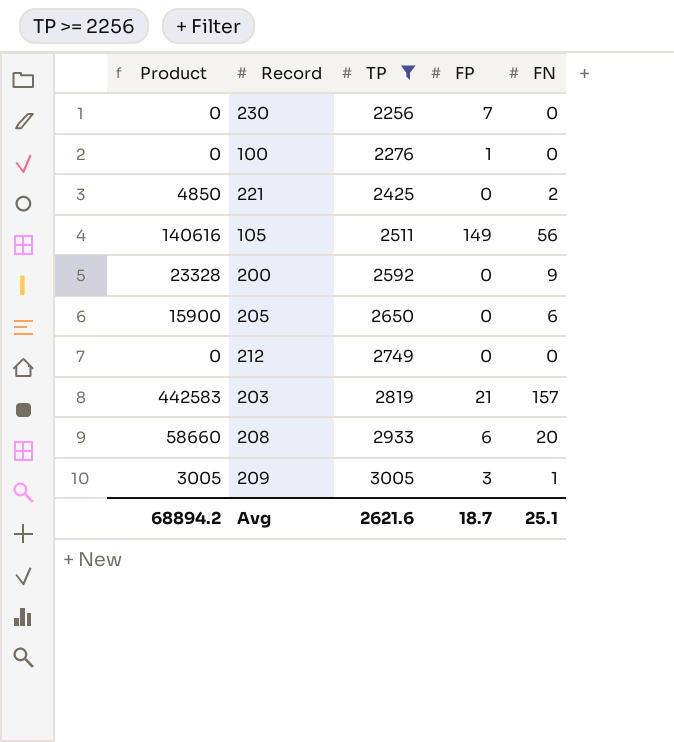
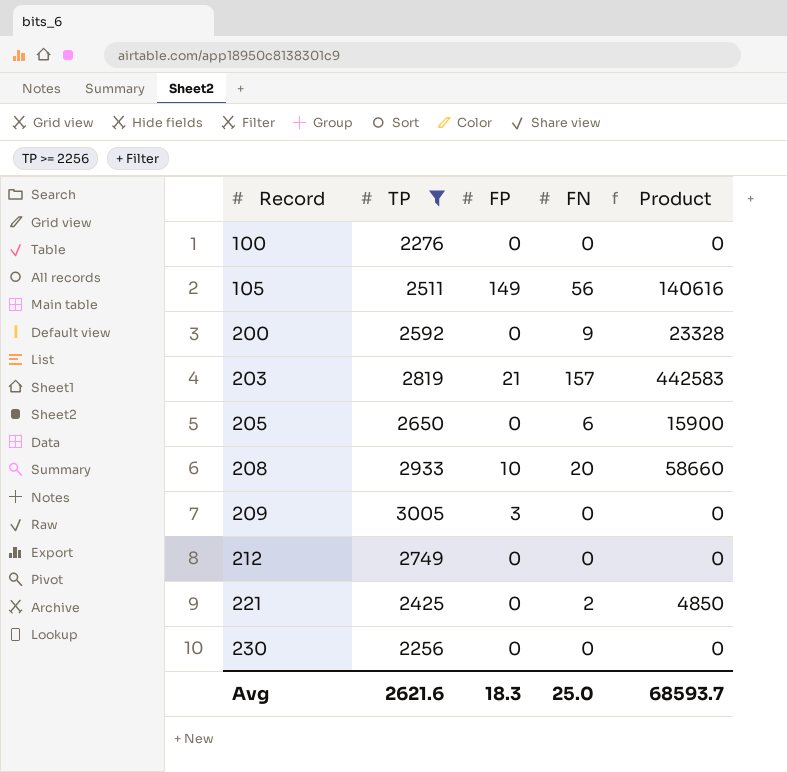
row order: TP ascending -> Record ascending
column Product | position: 1 -> 5
100 | FP: 1 -> 0
208 | FP: 6 -> 10
209 | FN: 1 -> 0
209 | Product: 3005 -> 0
230 | FP: 7 -> 0
Avg | FP: 18.7 -> 18.3
Avg | FN: 25.1 -> 25.0
Avg | Product: 68894.2 -> 68593.7

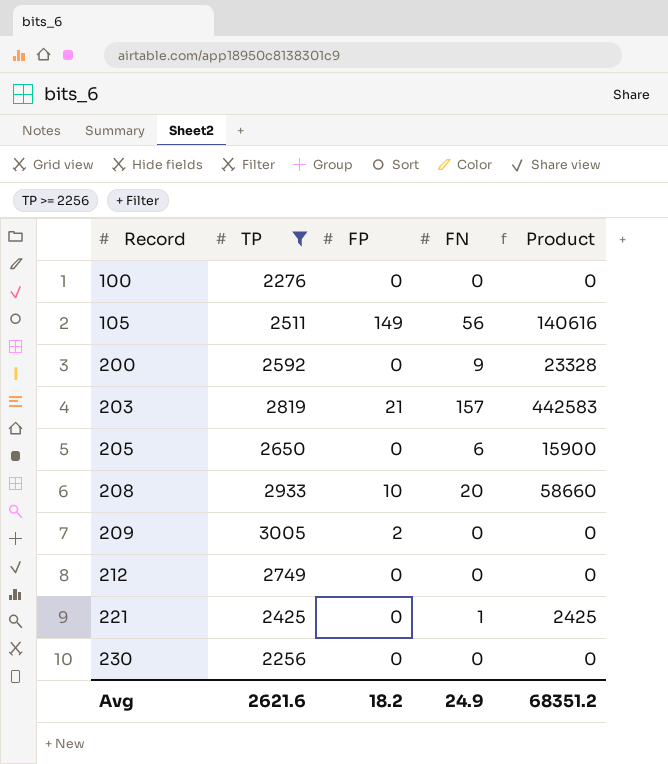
209 | FP: 3 -> 2
221 | FN: 2 -> 1
221 | Product: 4850 -> 2425
Avg | FP: 18.3 -> 18.2
Avg | FN: 25.0 -> 24.9
Avg | Product: 68593.7 -> 68351.2

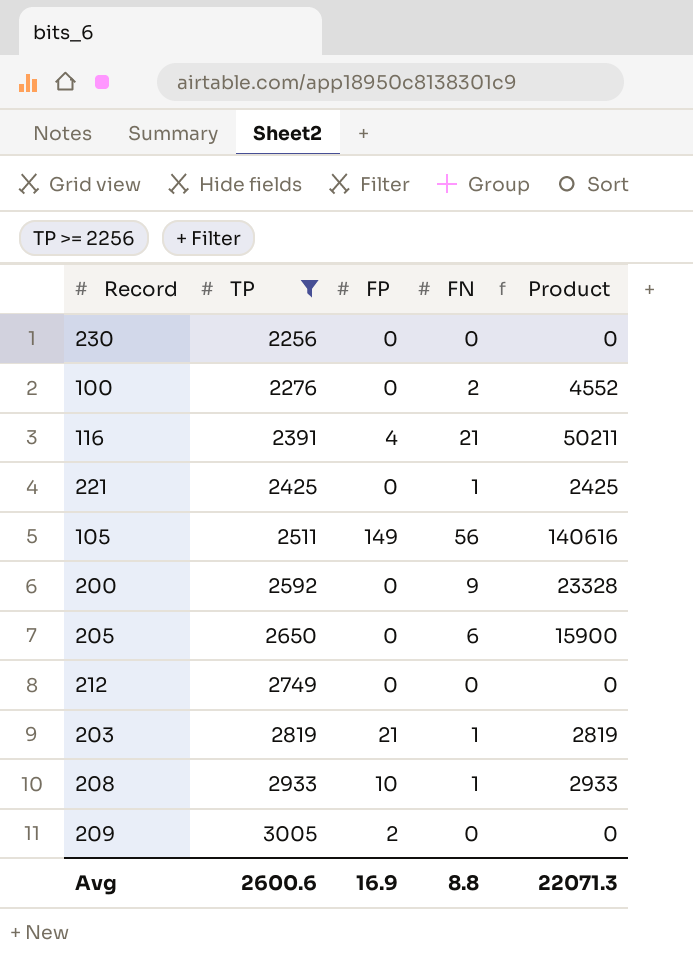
row order: Record ascending -> TP ascending
100 | FN: 0 -> 2
100 | Product: 0 -> 4552
row 116: none -> 2391 | 4 | 21 | 50211
203 | FN: 157 -> 1
203 | Product: 442583 -> 2819
208 | FN: 20 -> 1
208 | Product: 58660 -> 2933
Avg | TP: 2621.6 -> 2600.6
Avg | FP: 18.2 -> 16.9
Avg | FN: 24.9 -> 8.8
Avg | Product: 68351.2 -> 22071.3

